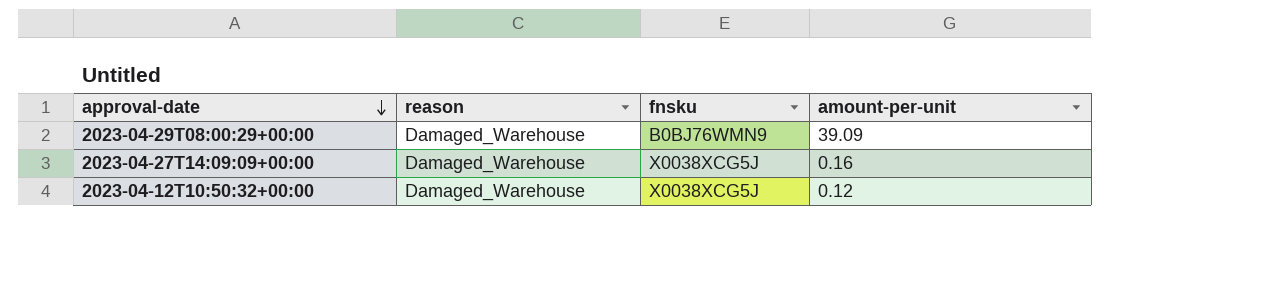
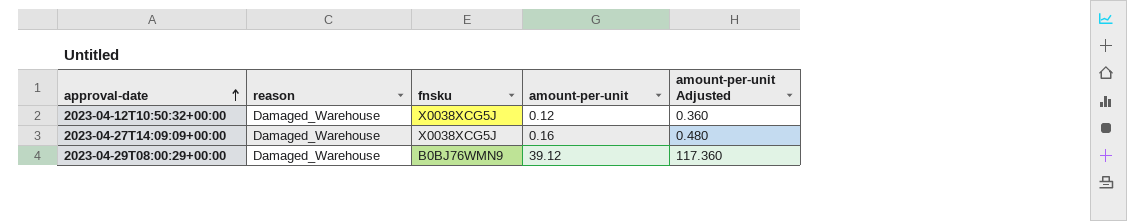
row order: approval-date descending -> approval-date ascending
column amount-per-unit Adjusted | formula: none -> [amount-per-unit] * 3
2023-04-29T08:00:29+00:00 | amount-per-unit: 39.09 -> 39.12

